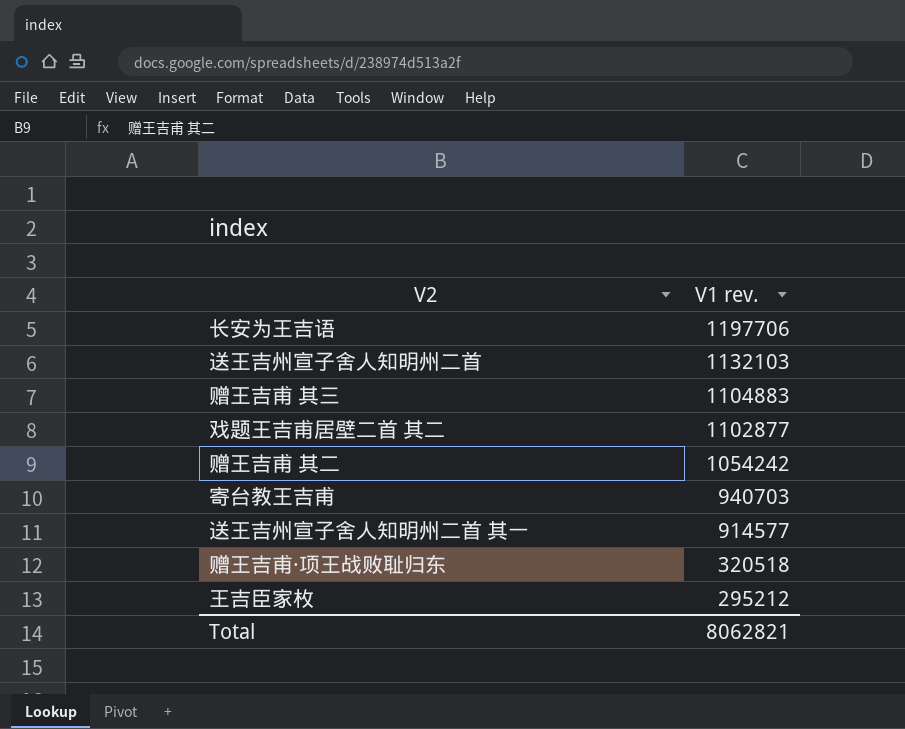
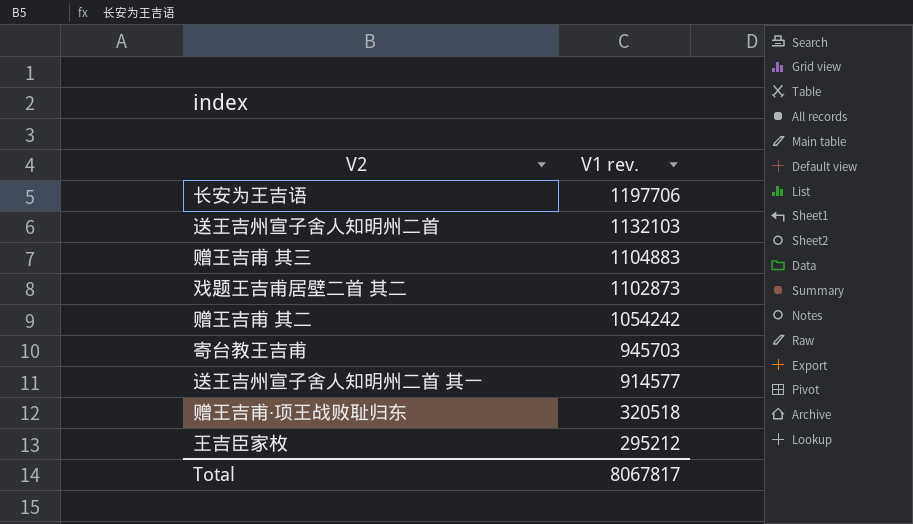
戏题王吉甫居壁二首 其二 | V1 rev.: 1102877 -> 1102873
寄台教王吉甫 | V1 rev.: 940703 -> 945703
Total | V1 rev.: 8062821 -> 8067817

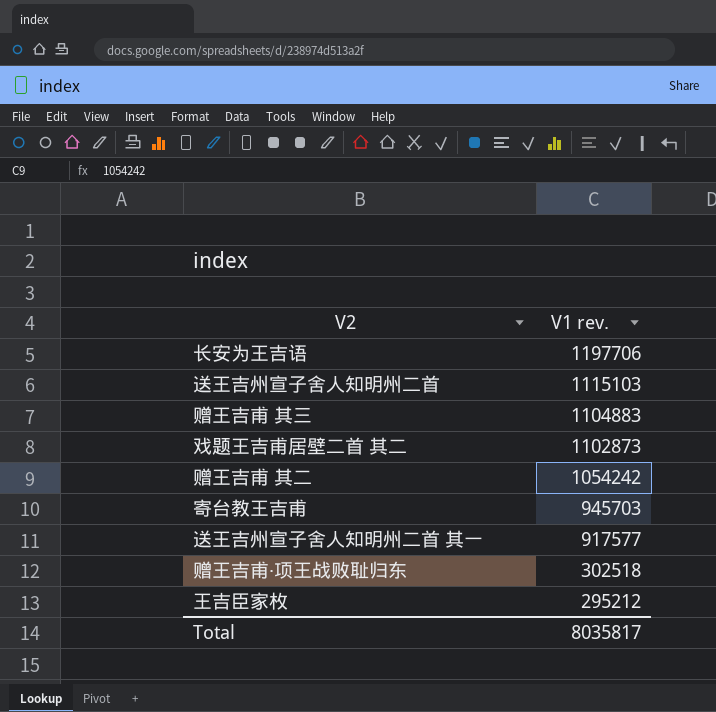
送王吉州宣子舍人知明州二首 | V1 rev.: 1132103 -> 1115103
送王吉州宣子舍人知明州二首 其一 | V1 rev.: 914577 -> 917577
赠王吉甫·项王战败耻归东 | V1 rev.: 320518 -> 302518
Total | V1 rev.: 8067817 -> 8035817

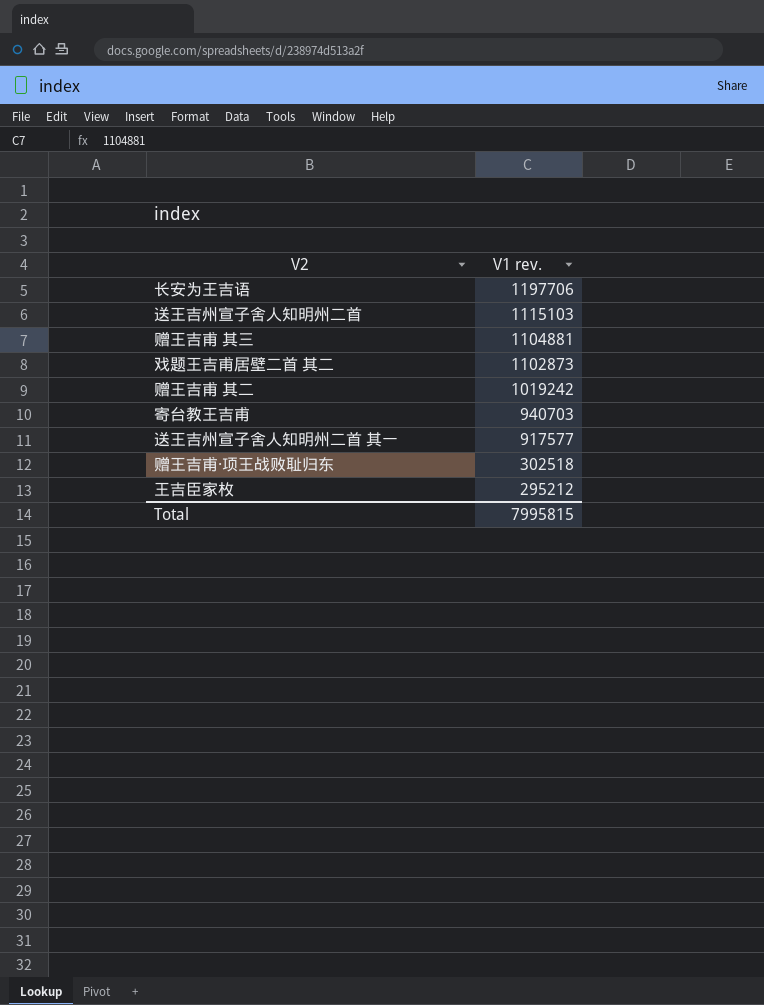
赠王吉甫 其三 | V1 rev.: 1104883 -> 1104881
赠王吉甫 其二 | V1 rev.: 1054242 -> 1019242
寄台教王吉甫 | V1 rev.: 945703 -> 940703
Total | V1 rev.: 8035817 -> 7995815

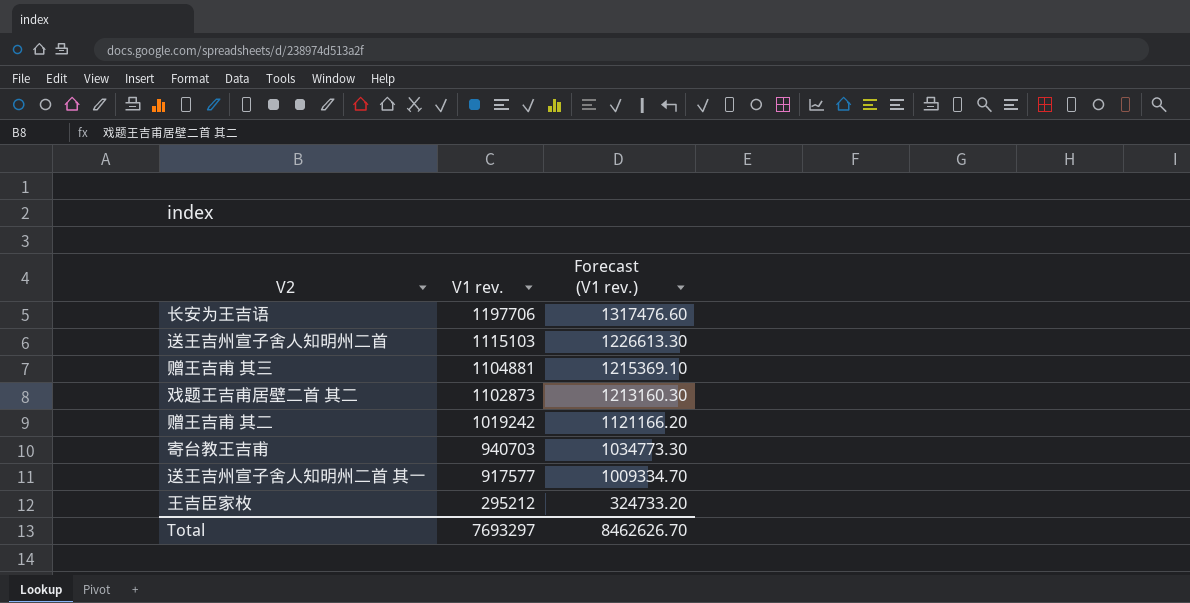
column Forecast (V1 rev.) | formula: none -> [V1 rev.] * 1.1
row 赠王吉甫·项王战败耻归东: 302518 -> none
Total | V1 rev.: 7995815 -> 7693297

